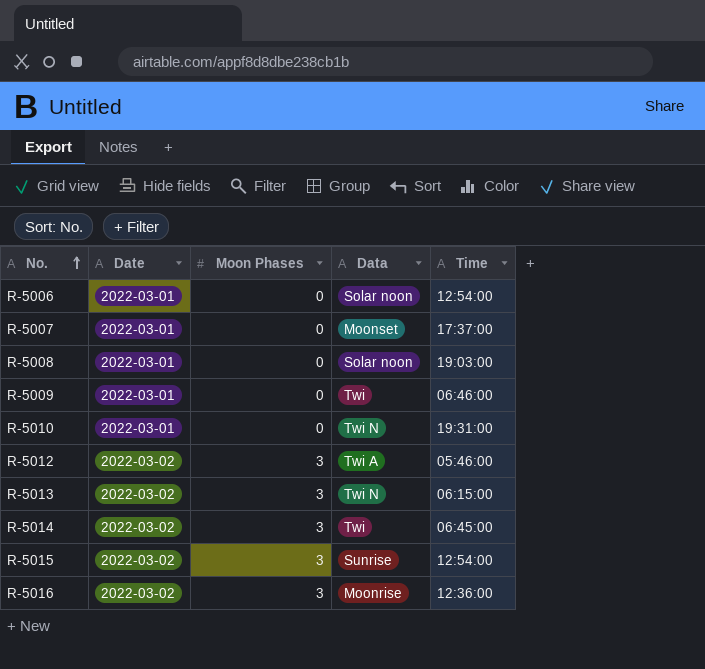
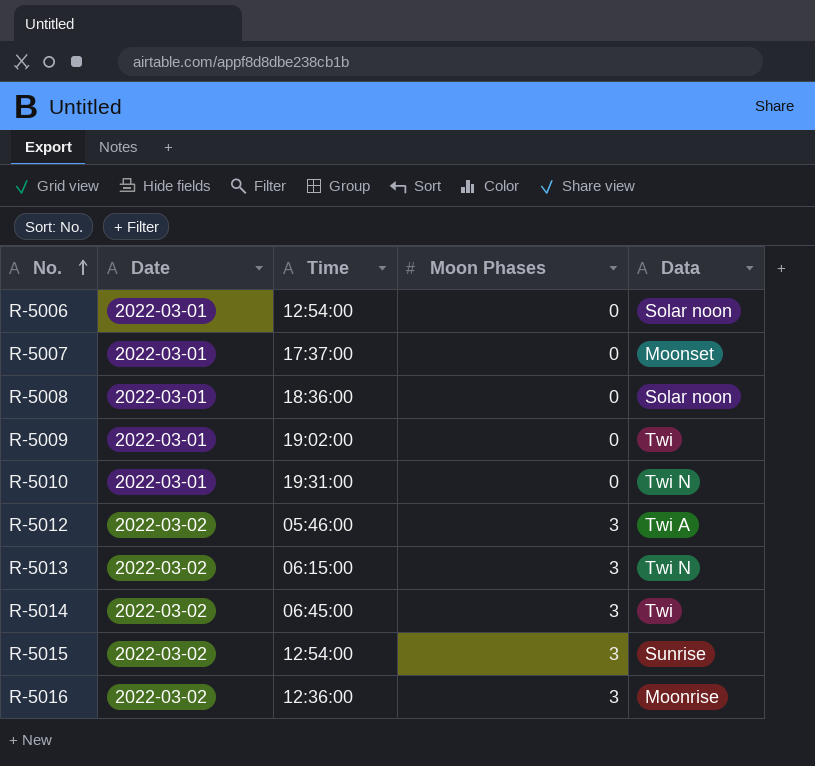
column Time | position: 5 -> 3
R-5008 | Time: 19:03:00 -> 18:36:00
R-5009 | Time: 06:46:00 -> 19:02:00

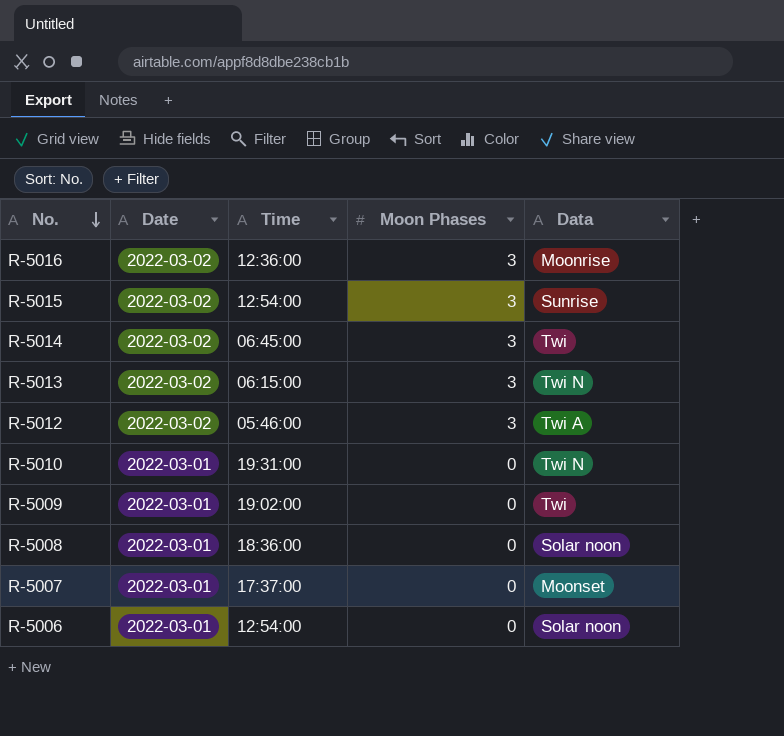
row order: No. ascending -> No. descending

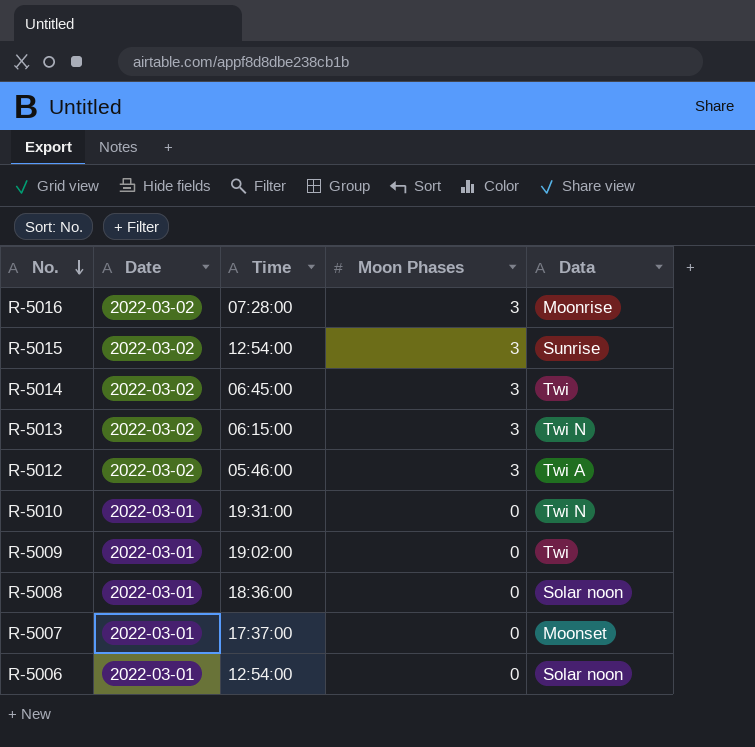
R-5016 | Time: 12:36:00 -> 07:28:00

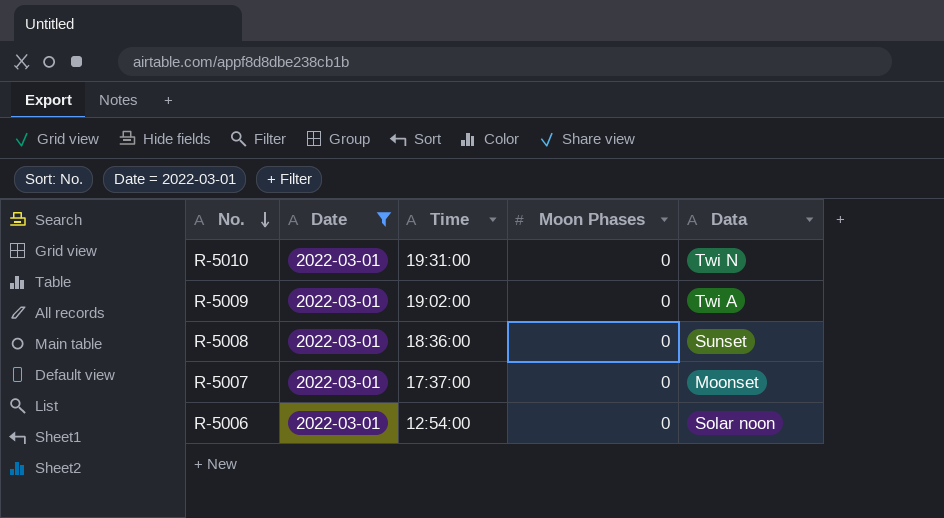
filter: none -> Date = 2022-03-01
R-5009 | Data: Twi -> Twi A
R-5008 | Data: Solar noon -> Sunset

